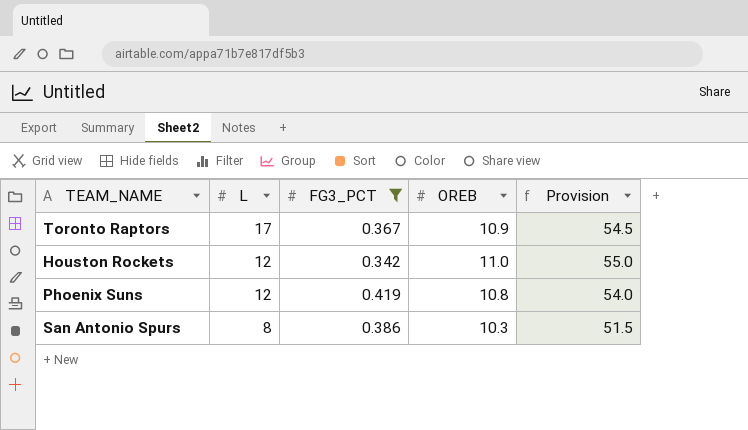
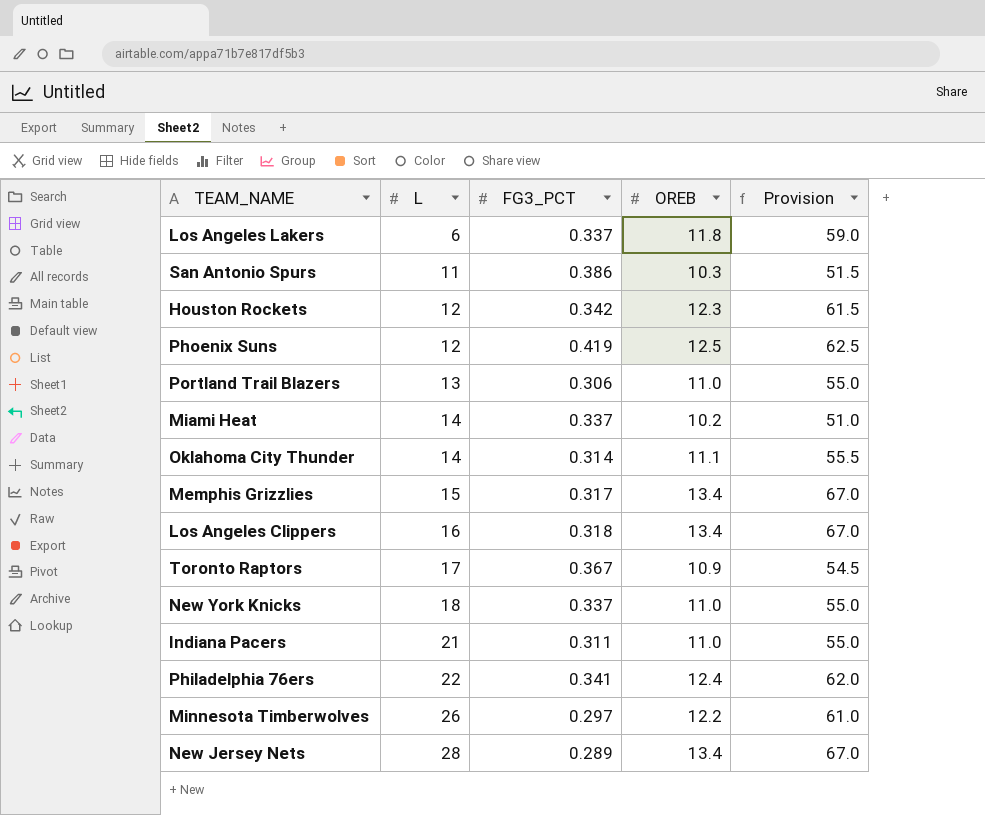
filter: FG3_PCT >= 0.342 -> none
row order: L descending -> L ascending
San Antonio Spurs | L: 8 -> 11
Houston Rockets | OREB: 11.0 -> 12.3
Houston Rockets | Provision: 55.0 -> 61.5
Phoenix Suns | OREB: 10.8 -> 12.5
Phoenix Suns | Provision: 54.0 -> 62.5

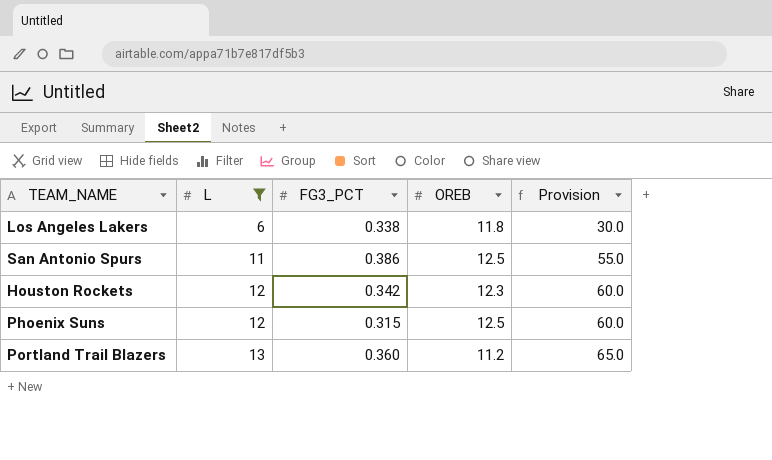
filter: none -> L <= 13
column Provision | formula: [OREB] * 5 -> [L] * 5
Los Angeles Lakers | FG3_PCT: 0.337 -> 0.338
San Antonio Spurs | OREB: 10.3 -> 12.5
Phoenix Suns | FG3_PCT: 0.419 -> 0.315
Portland Trail Blazers | FG3_PCT: 0.306 -> 0.360
Portland Trail Blazers | OREB: 11.0 -> 11.2

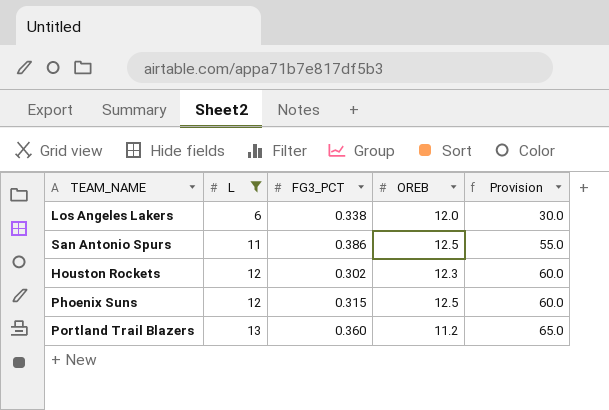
Los Angeles Lakers | OREB: 11.8 -> 12.0
Houston Rockets | FG3_PCT: 0.342 -> 0.302

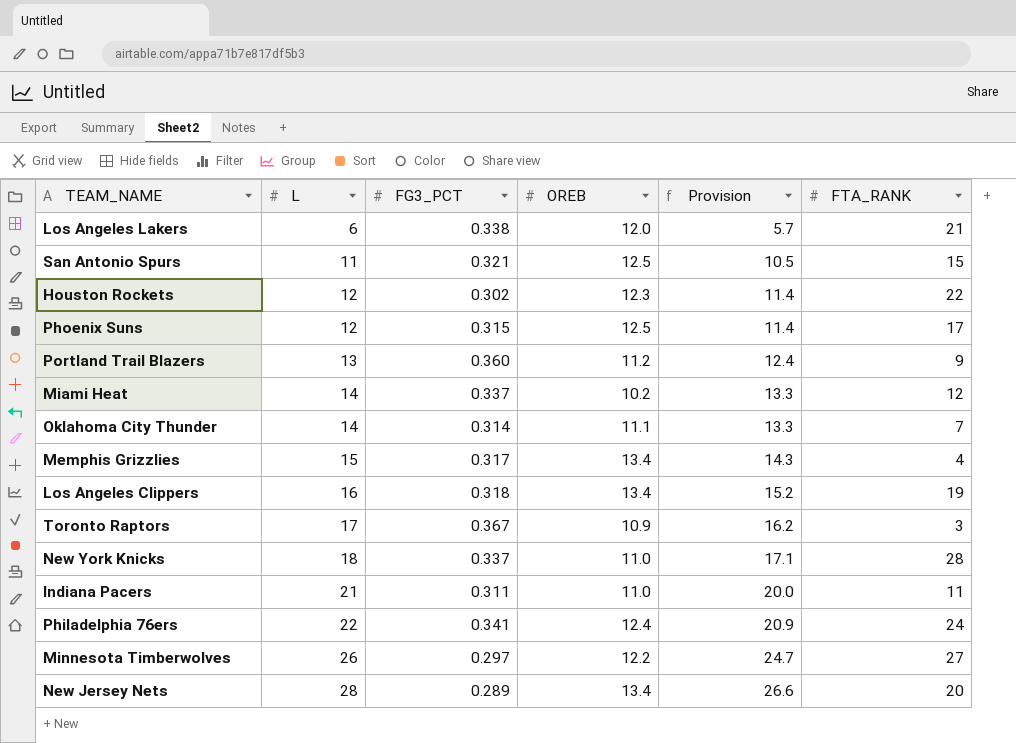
filter: L <= 13 -> none
column Provision | formula: [L] * 5 -> [L] * 0.95
column FTA_RANK | position: none -> 6
San Antonio Spurs | FG3_PCT: 0.386 -> 0.321

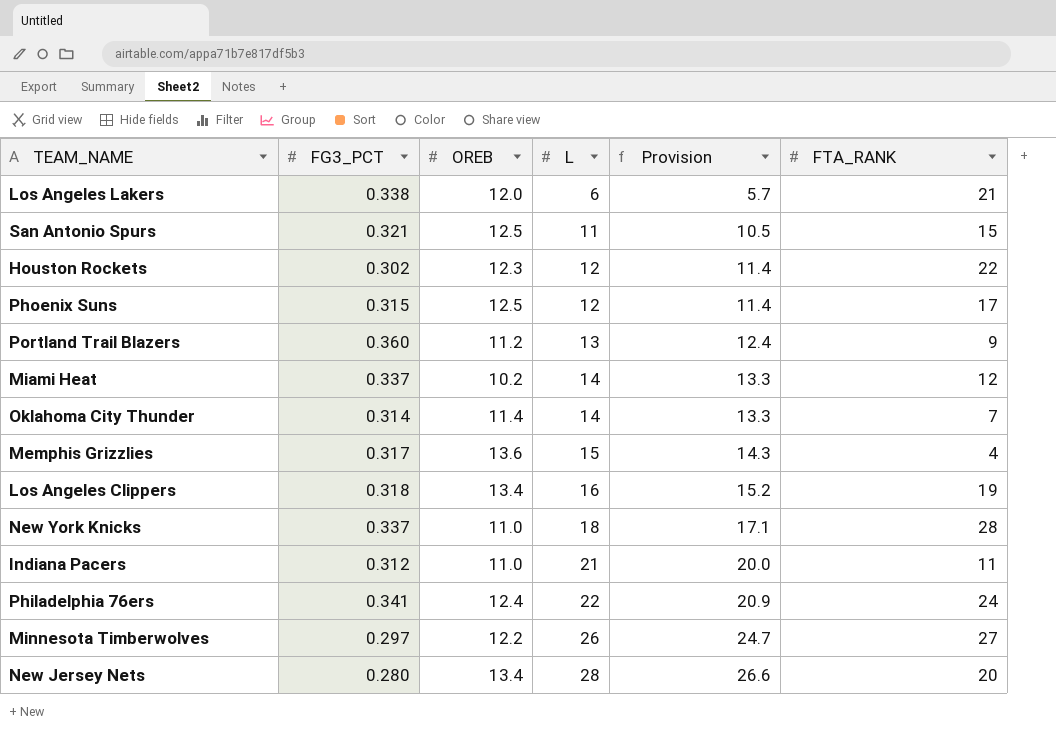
column L | position: 2 -> 4
row Toronto Raptors: 17 | 0.367 | 10.9 | 16.2 | 3 -> none
Oklahoma City Thunder | OREB: 11.1 -> 11.4
Memphis Grizzlies | OREB: 13.4 -> 13.6
Indiana Pacers | FG3_PCT: 0.311 -> 0.312
New Jersey Nets | FG3_PCT: 0.289 -> 0.280

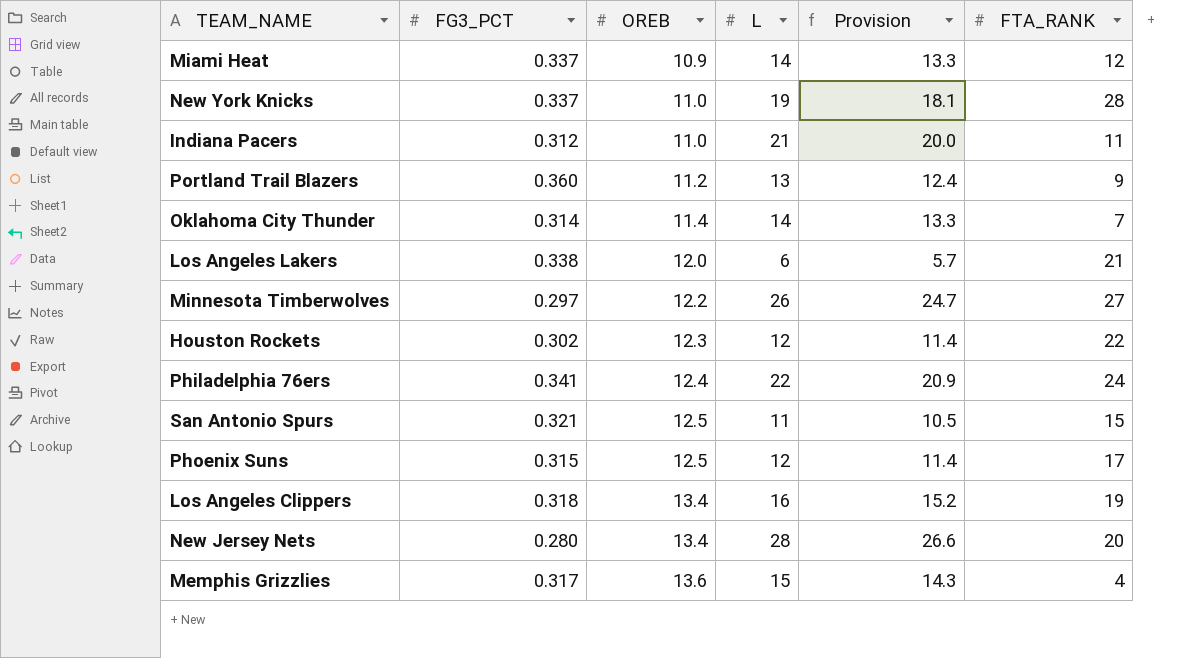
row order: L ascending -> OREB ascending
Miami Heat | OREB: 10.2 -> 10.9
New York Knicks | L: 18 -> 19
New York Knicks | Provision: 17.1 -> 18.1

